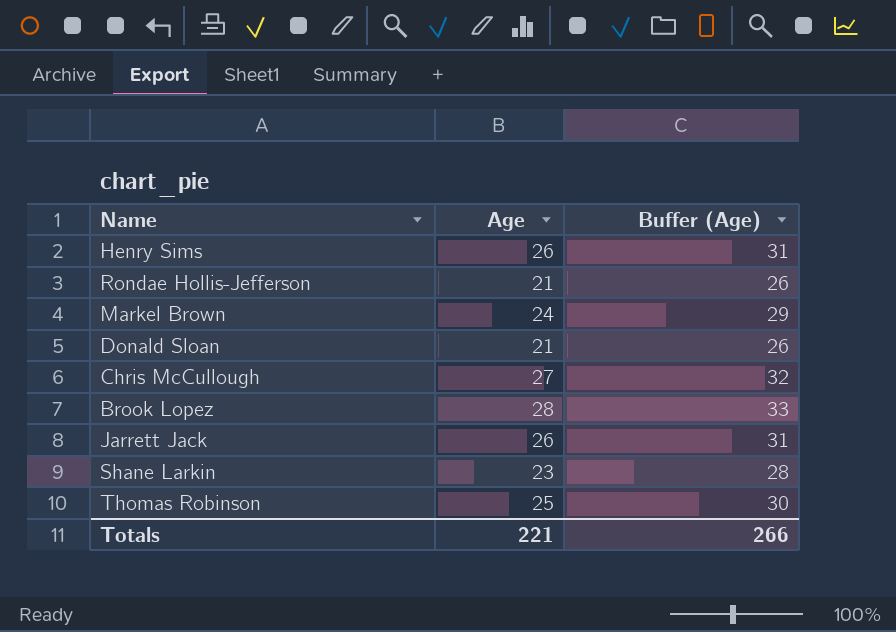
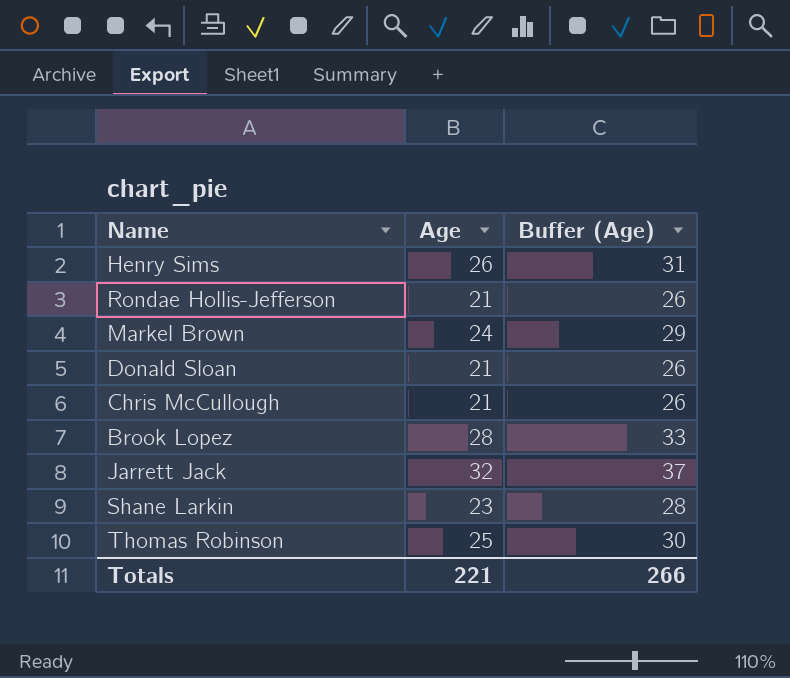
Chris McCullough | Age: 27 -> 21
Chris McCullough | Buffer (Age): 32 -> 26
Jarrett Jack | Age: 26 -> 32
Jarrett Jack | Buffer (Age): 31 -> 37

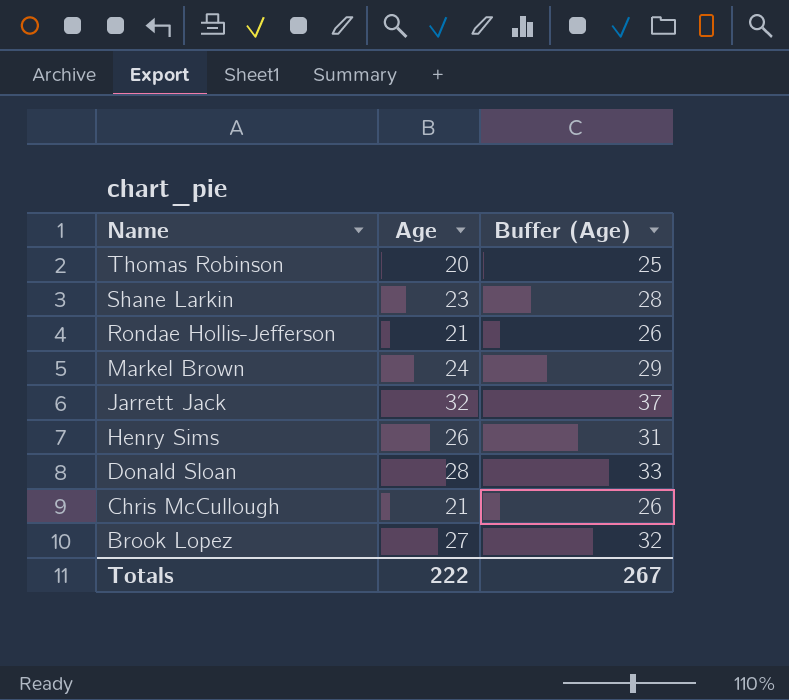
row order: none -> Name descending
Thomas Robinson | Age: 25 -> 20
Thomas Robinson | Buffer (Age): 30 -> 25
Donald Sloan | Age: 21 -> 28
Donald Sloan | Buffer (Age): 26 -> 33
Brook Lopez | Age: 28 -> 27
Brook Lopez | Buffer (Age): 33 -> 32
Totals | Age: 221 -> 222
Totals | Buffer (Age): 266 -> 267

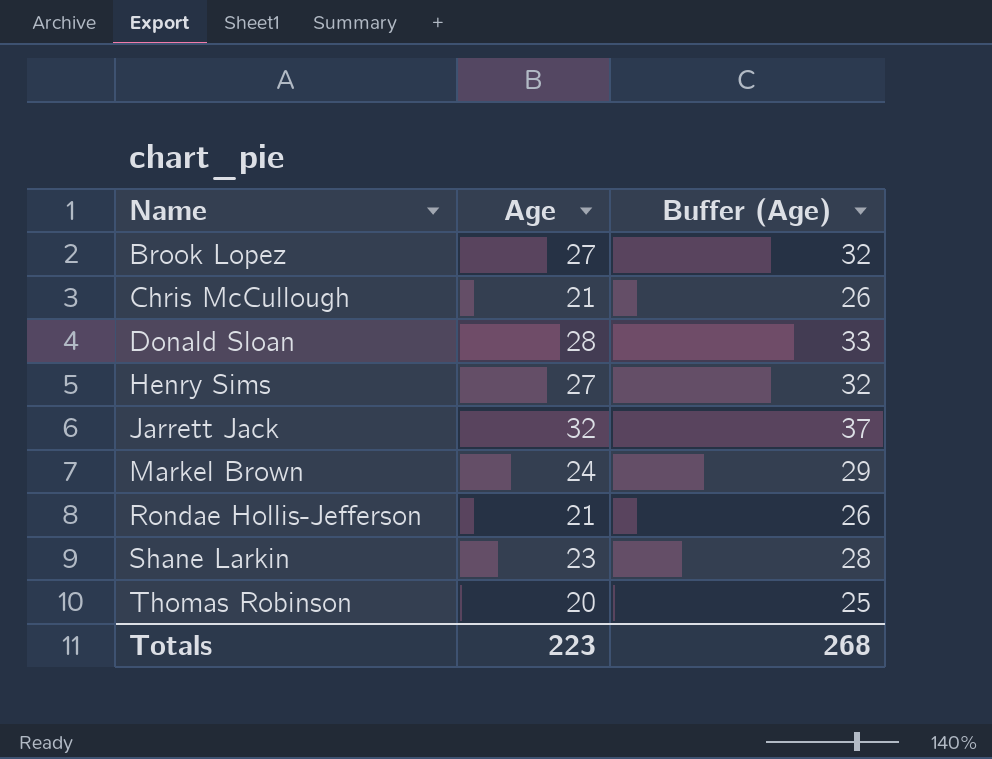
row order: Name descending -> Name ascending
Henry Sims | Age: 26 -> 27
Henry Sims | Buffer (Age): 31 -> 32
Totals | Age: 222 -> 223
Totals | Buffer (Age): 267 -> 268

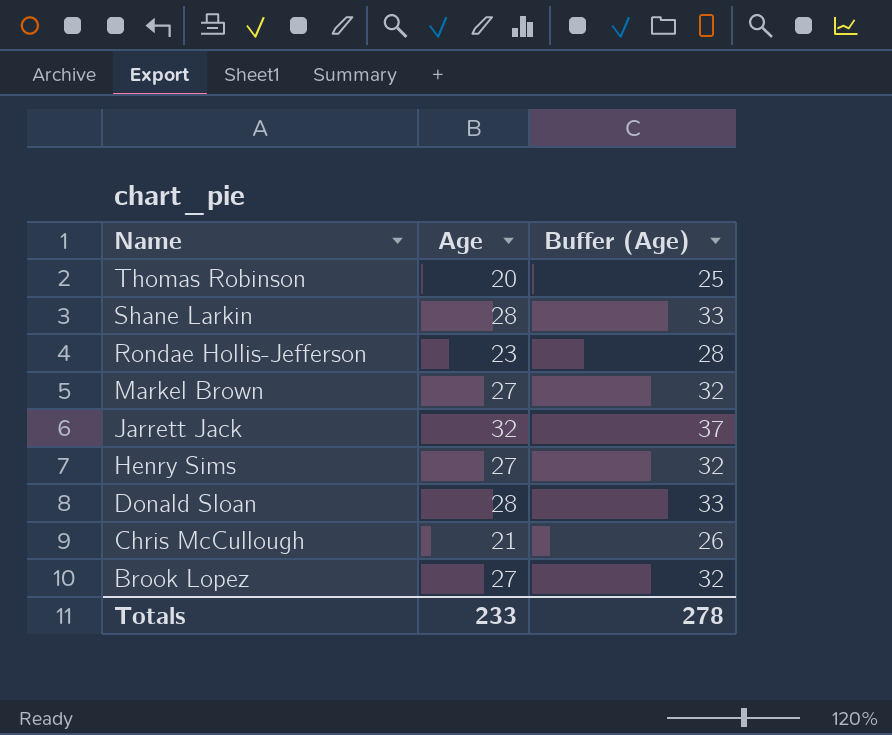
row order: Name ascending -> Name descending
Shane Larkin | Age: 23 -> 28
Shane Larkin | Buffer (Age): 28 -> 33
Rondae Hollis-Jefferson | Age: 21 -> 23
Rondae Hollis-Jefferson | Buffer (Age): 26 -> 28
Markel Brown | Age: 24 -> 27
Markel Brown | Buffer (Age): 29 -> 32
Totals | Age: 223 -> 233
Totals | Buffer (Age): 268 -> 278

